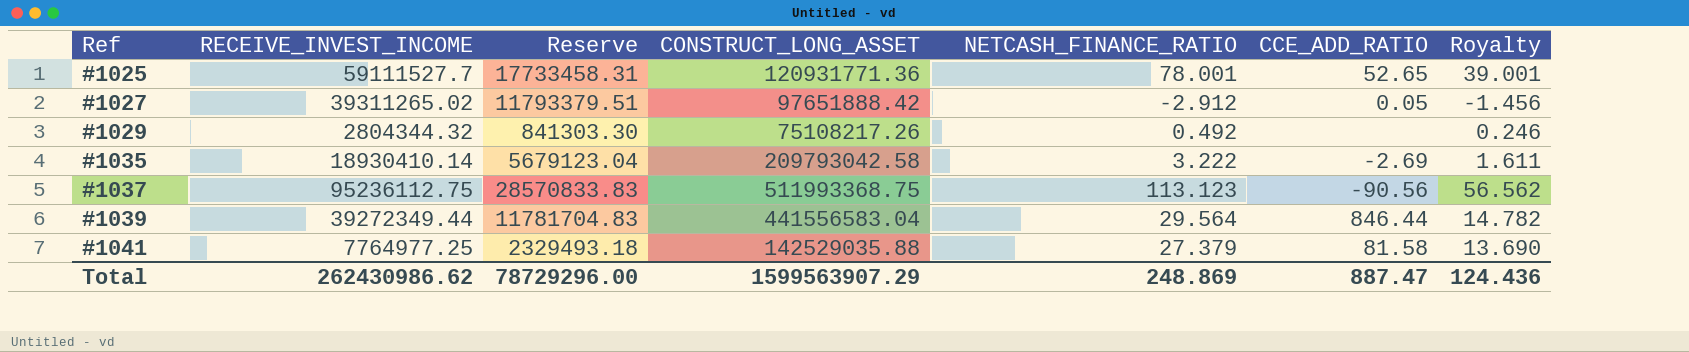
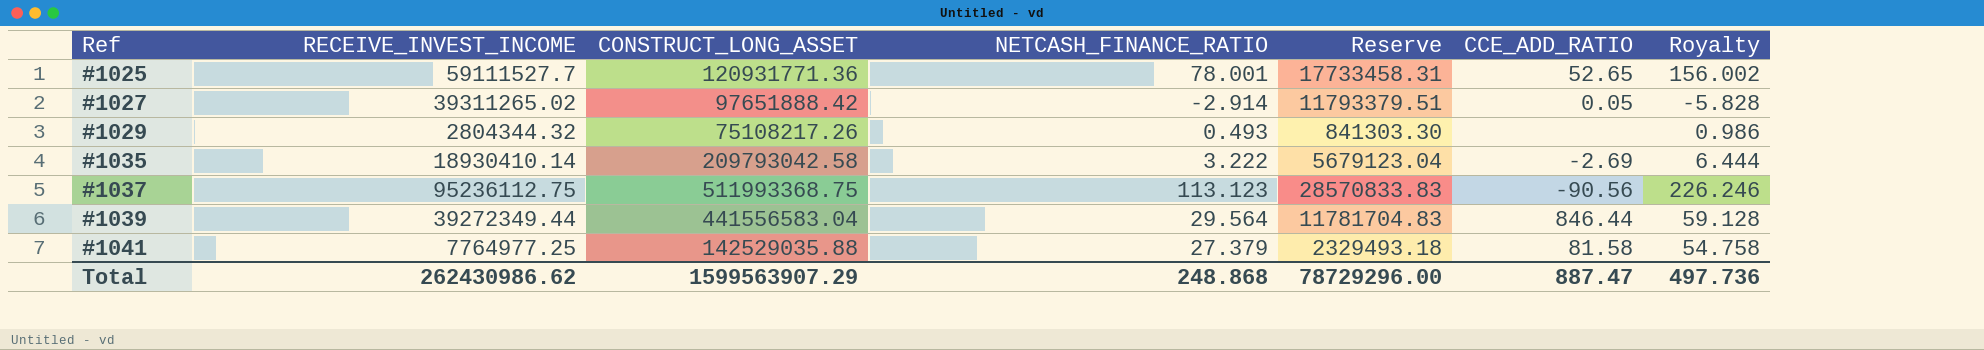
column Reserve | position: 3 -> 5
column Royalty | formula: [NETCASH_FINANCE_RATIO] * 0.5 -> [NETCASH_FINANCE_RATIO] * 2
#1027 | NETCASH_FINANCE_RATIO: -2.912 -> -2.914
#1029 | NETCASH_FINANCE_RATIO: 0.492 -> 0.493
Total | NETCASH_FINANCE_RATIO: 248.869 -> 248.868
Total | Royalty: 124.436 -> 497.736

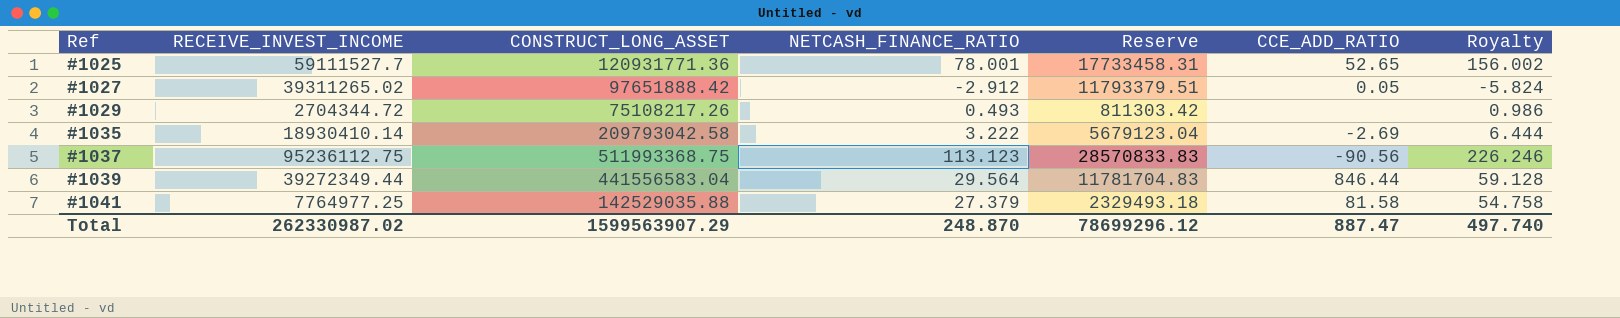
#1027 | NETCASH_FINANCE_RATIO: -2.914 -> -2.912
#1027 | Royalty: -5.828 -> -5.824
#1029 | RECEIVE_INVEST_INCOME: 2804344.32 -> 2704344.72
#1029 | Reserve: 841303.30 -> 811303.42
Total | RECEIVE_INVEST_INCOME: 262430986.62 -> 262330987.02
Total | NETCASH_FINANCE_RATIO: 248.868 -> 248.870
Total | Reserve: 78729296.00 -> 78699296.12
Total | Royalty: 497.736 -> 497.740

